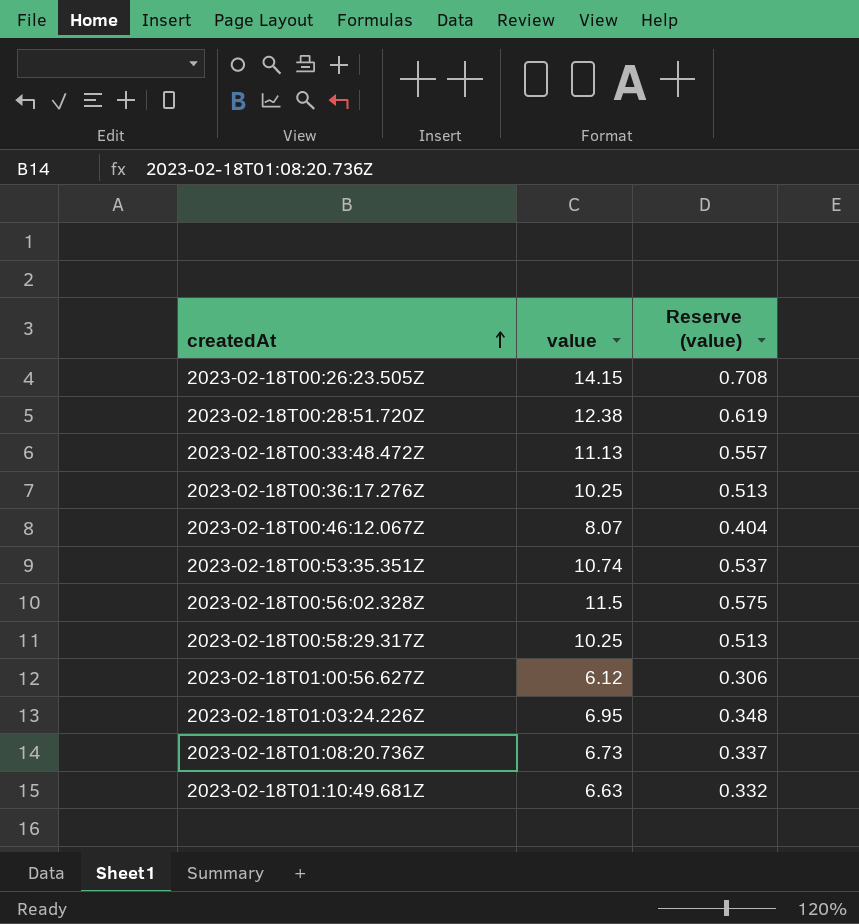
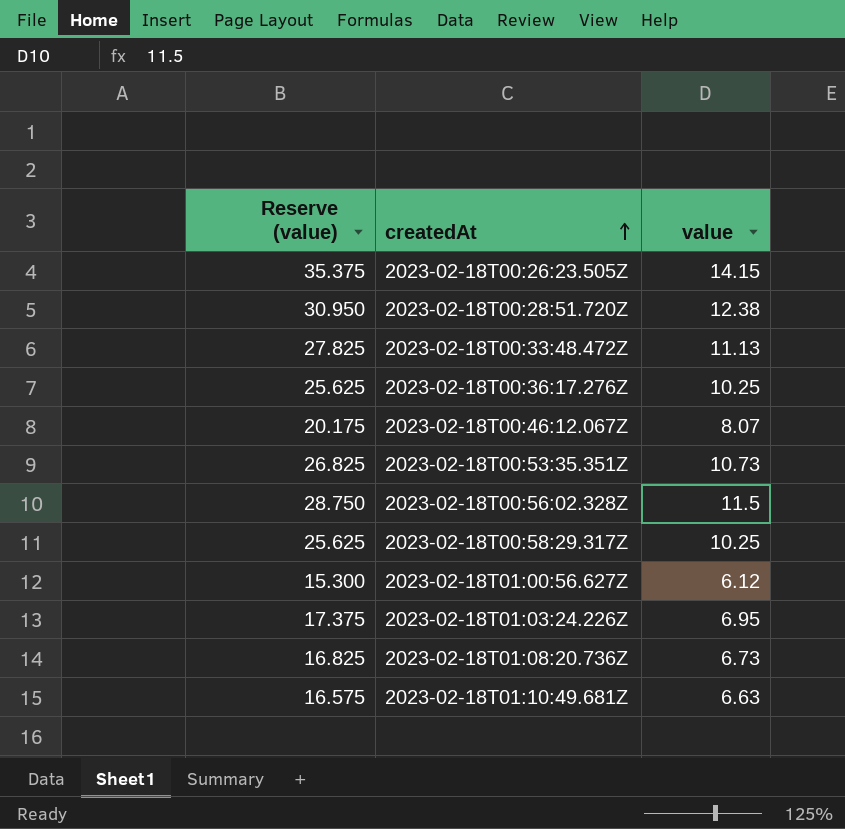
column Reserve (value) | formula: [value] * 0.05 -> [value] * 2.5
column Reserve (value) | position: 3 -> 1
2023-02-18T00:53:35.351Z | value: 10.74 -> 10.73

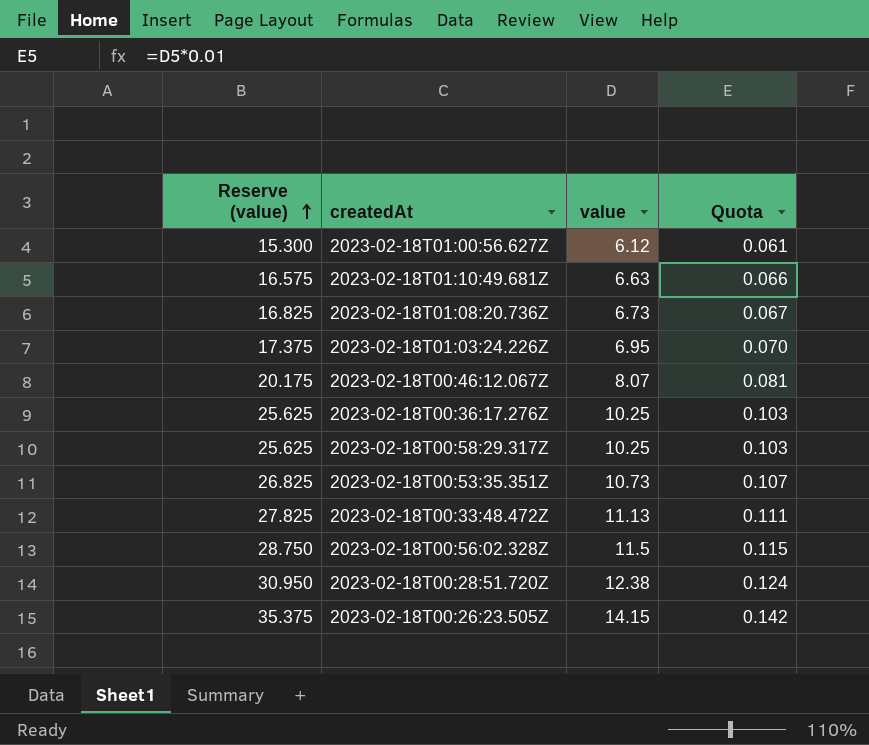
row order: createdAt ascending -> Reserve (value) ascending
column Quota | formula: none -> [value] * 0.01

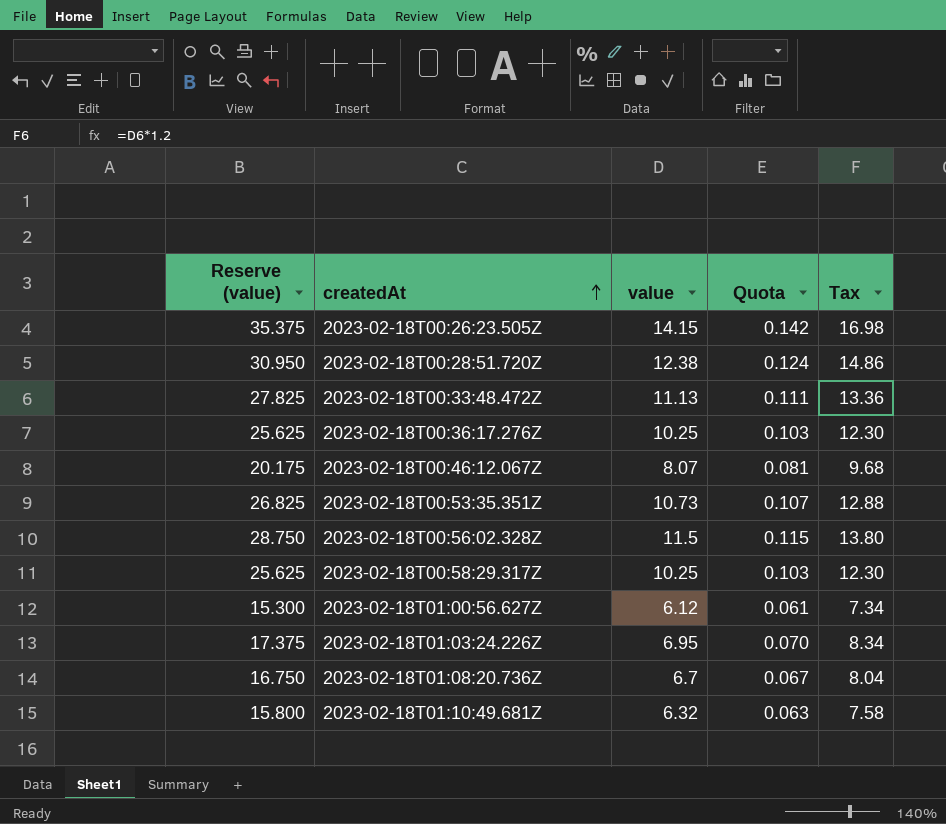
row order: Reserve (value) ascending -> createdAt ascending
column Tax | formula: none -> [value] * 1.2
2023-02-18T01:08:20.736Z | Reserve (value): 16.825 -> 16.750
2023-02-18T01:08:20.736Z | value: 6.73 -> 6.7
2023-02-18T01:10:49.681Z | Reserve (value): 16.575 -> 15.800
2023-02-18T01:10:49.681Z | value: 6.63 -> 6.32
2023-02-18T01:10:49.681Z | Quota: 0.066 -> 0.063

